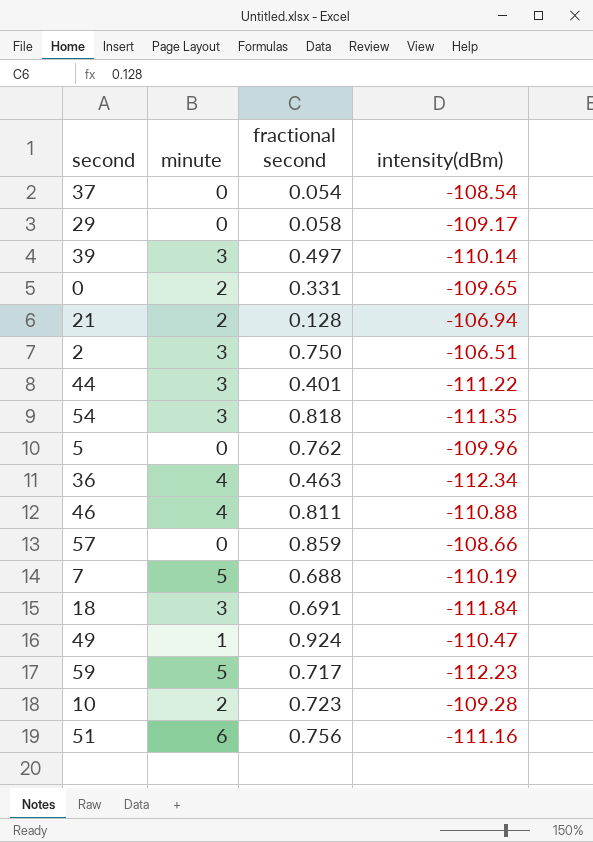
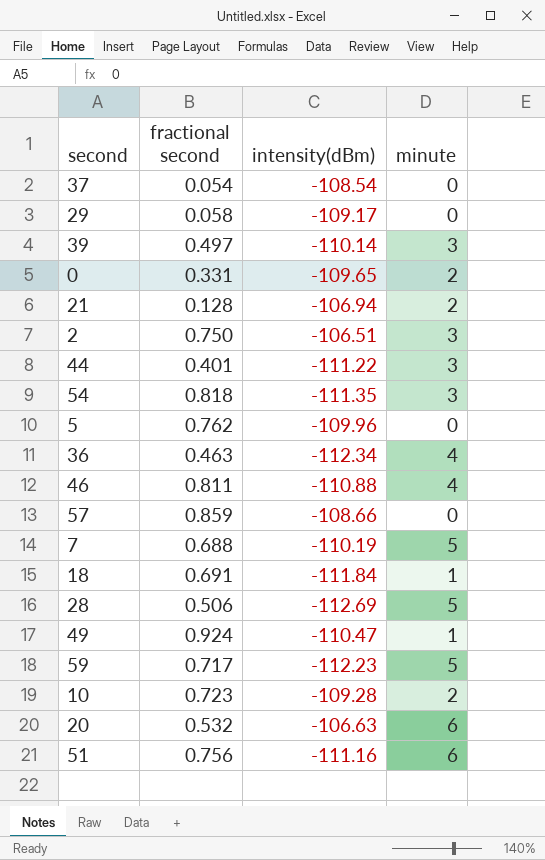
column minute | position: 2 -> 4
18 | minute: 3 -> 1
row 28: none -> 0.506 | -112.69 | 5
row 20: none -> 0.532 | -106.63 | 6

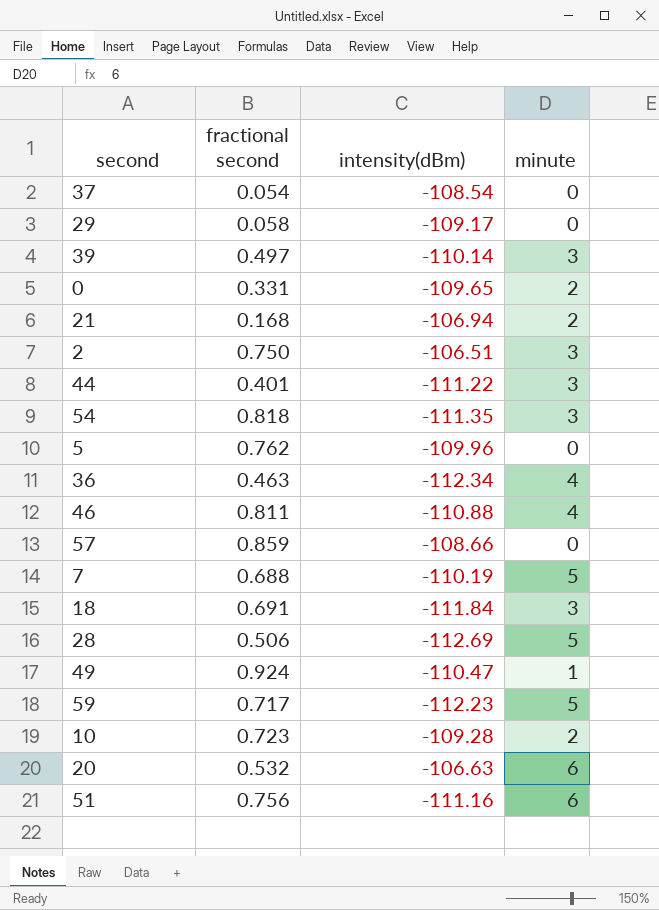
21 | fractional second: 0.128 -> 0.168
18 | minute: 1 -> 3

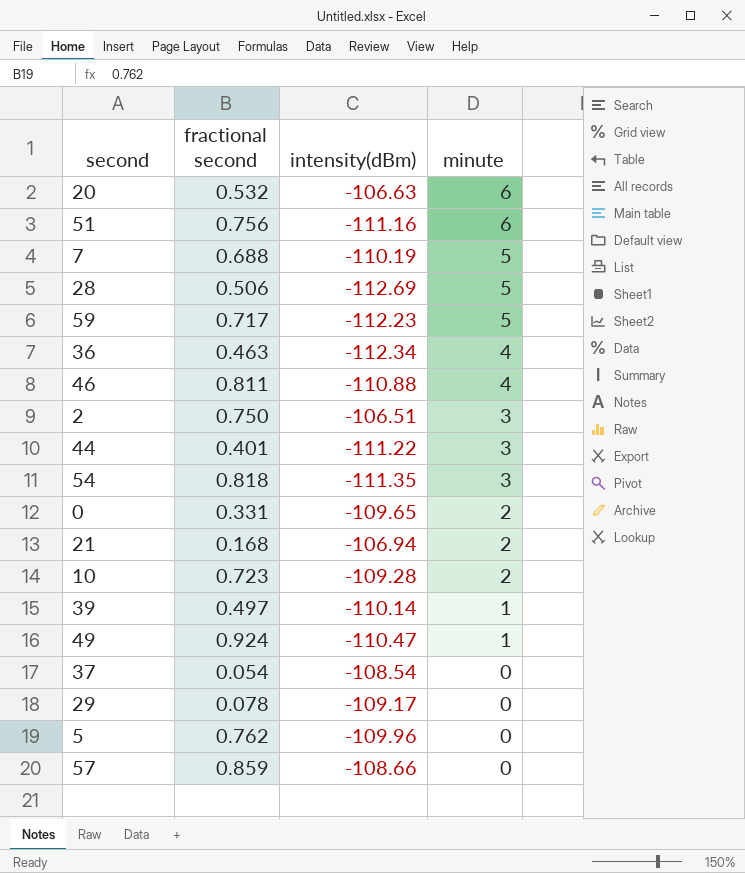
row order: none -> minute descending
row 18: 0.691 | -111.84 | 3 -> none
39 | minute: 3 -> 1
29 | fractional second: 0.058 -> 0.078

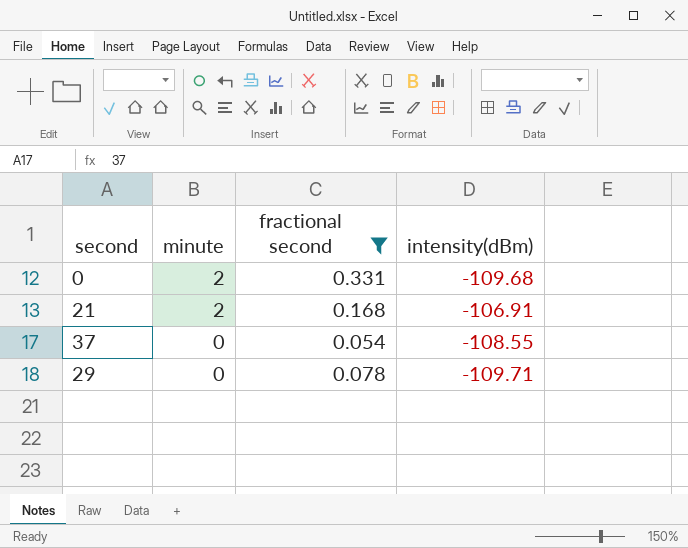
filter: none -> fractional second <= 0.331
column minute | position: 4 -> 2
0 | intensity(dBm): -109.65 -> -109.68
21 | intensity(dBm): -106.94 -> -106.91
37 | intensity(dBm): -108.54 -> -108.55
29 | intensity(dBm): -109.17 -> -109.71

